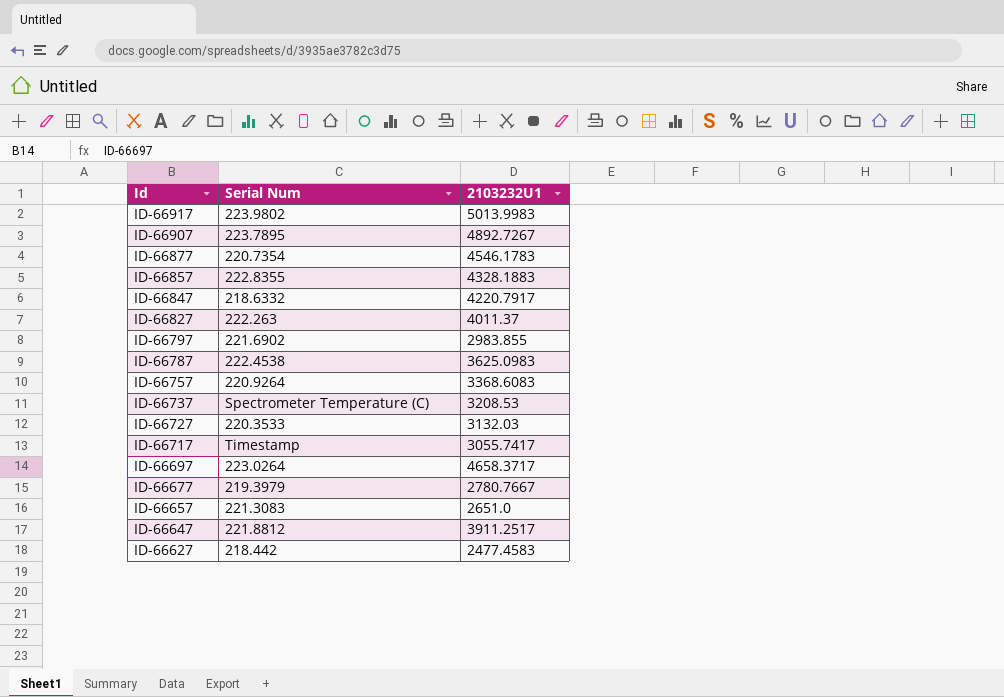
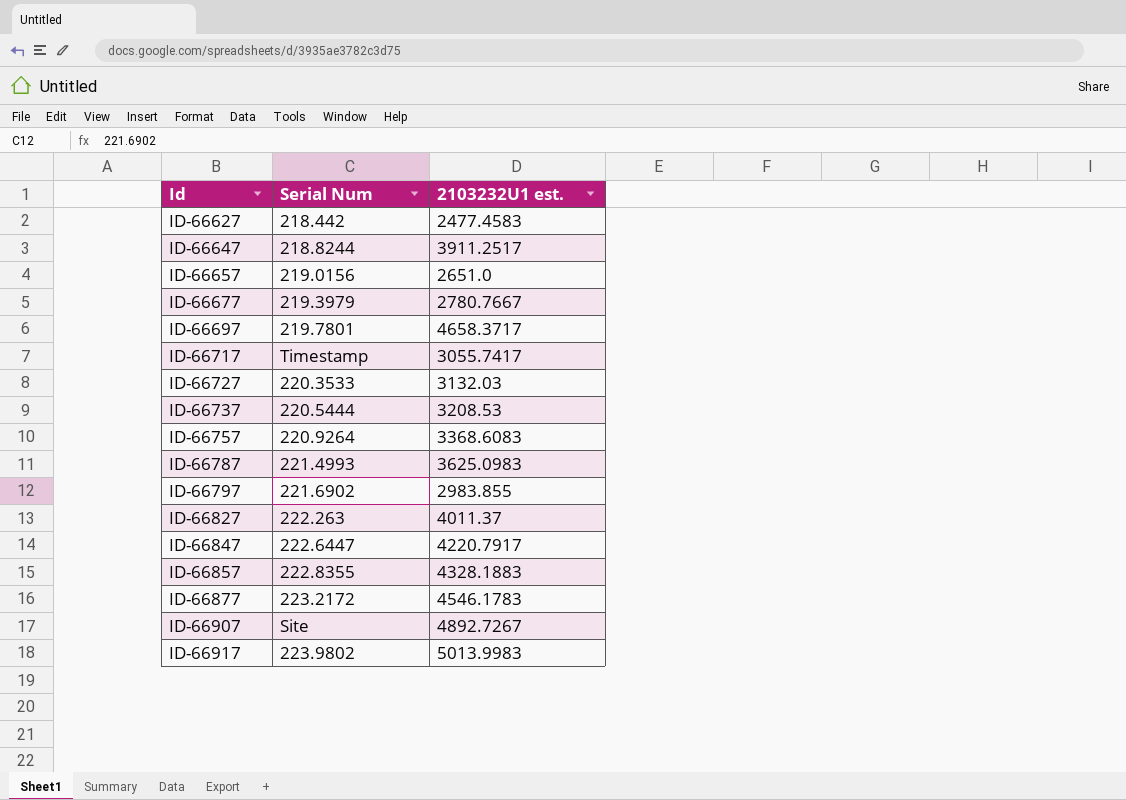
row order: Id descending -> Id ascending
column name: 2103232U1 -> 2103232U1 est.
ID-66647 | Serial Num: 221.8812 -> 218.8244
ID-66657 | Serial Num: 221.3083 -> 219.0156
ID-66697 | Serial Num: 223.0264 -> 219.7801
ID-66737 | Serial Num: Spectrometer Temperature (C) -> 220.5444
ID-66787 | Serial Num: 222.4538 -> 221.4993
ID-66847 | Serial Num: 218.6332 -> 222.6447
ID-66877 | Serial Num: 220.7354 -> 223.2172
ID-66907 | Serial Num: 223.7895 -> Site

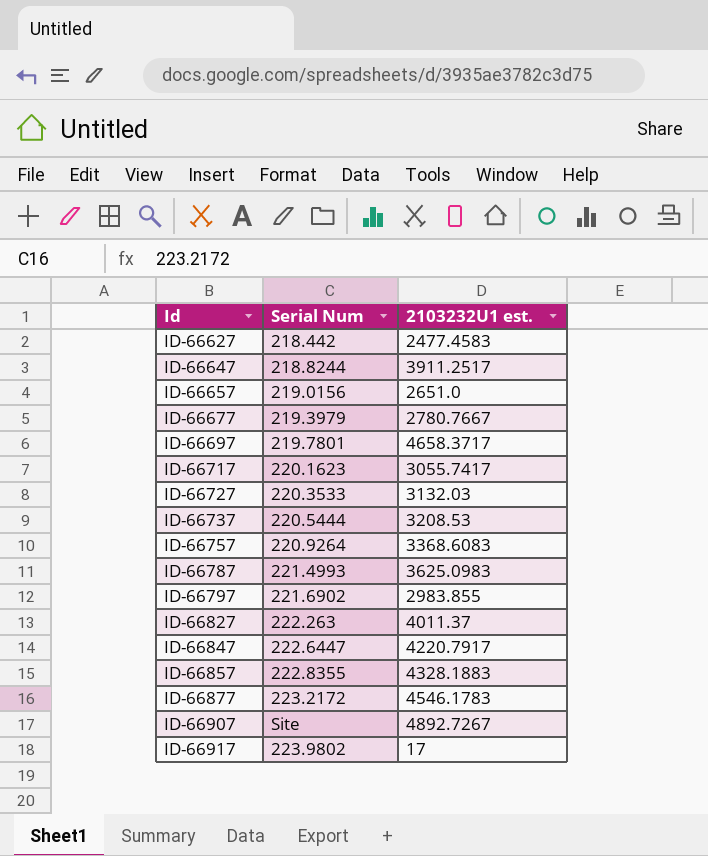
ID-66717 | Serial Num: Timestamp -> 220.1623
ID-66917 | 2103232U1 est.: 5013.9983 -> 17

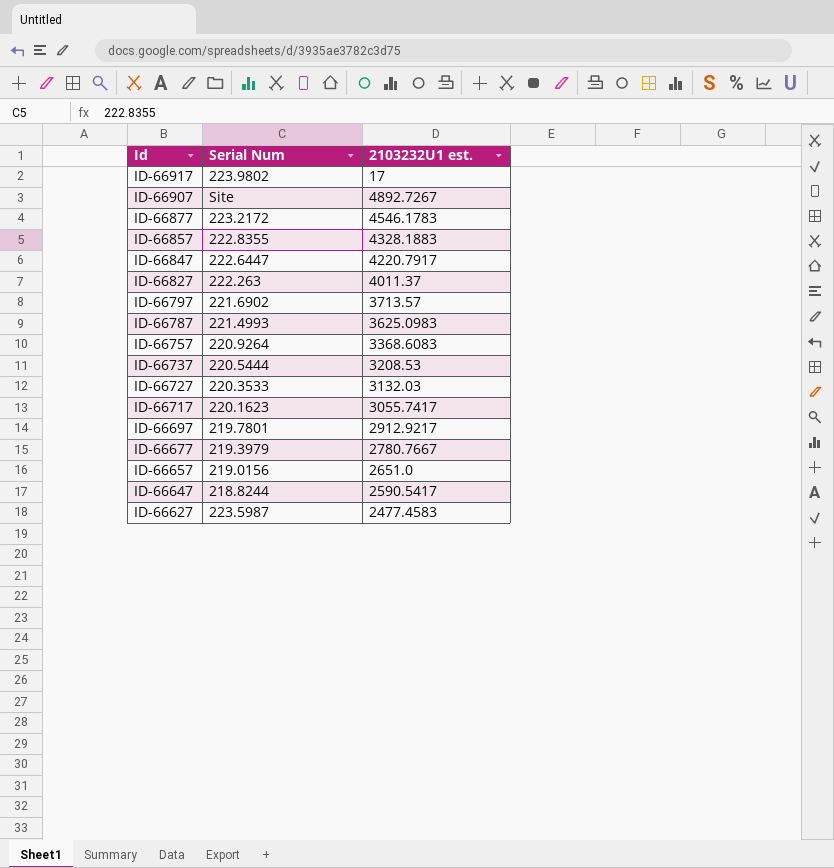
row order: Id ascending -> Id descending
ID-66797 | 2103232U1 est.: 2983.855 -> 3713.57
ID-66697 | 2103232U1 est.: 4658.3717 -> 2912.9217
ID-66647 | 2103232U1 est.: 3911.2517 -> 2590.5417
ID-66627 | Serial Num: 218.442 -> 223.5987

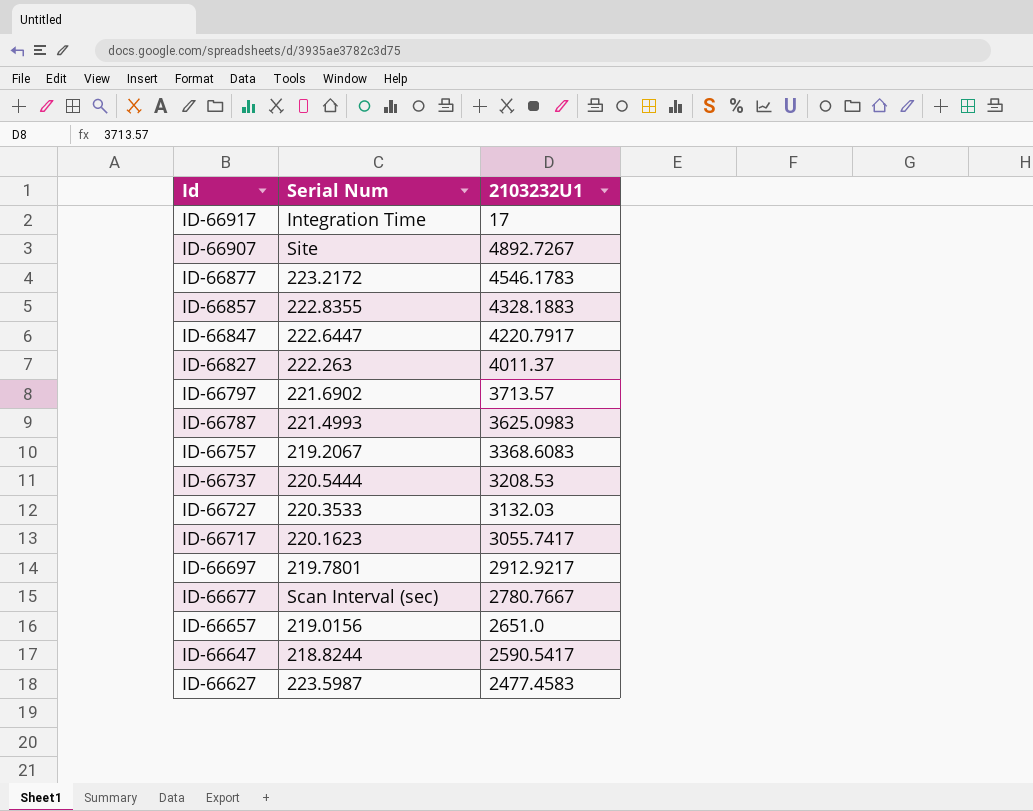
column name: 2103232U1 est. -> 2103232U1
ID-66917 | Serial Num: 223.9802 -> Integration Time
ID-66757 | Serial Num: 220.9264 -> 219.2067
ID-66677 | Serial Num: 219.3979 -> Scan Interval (sec)

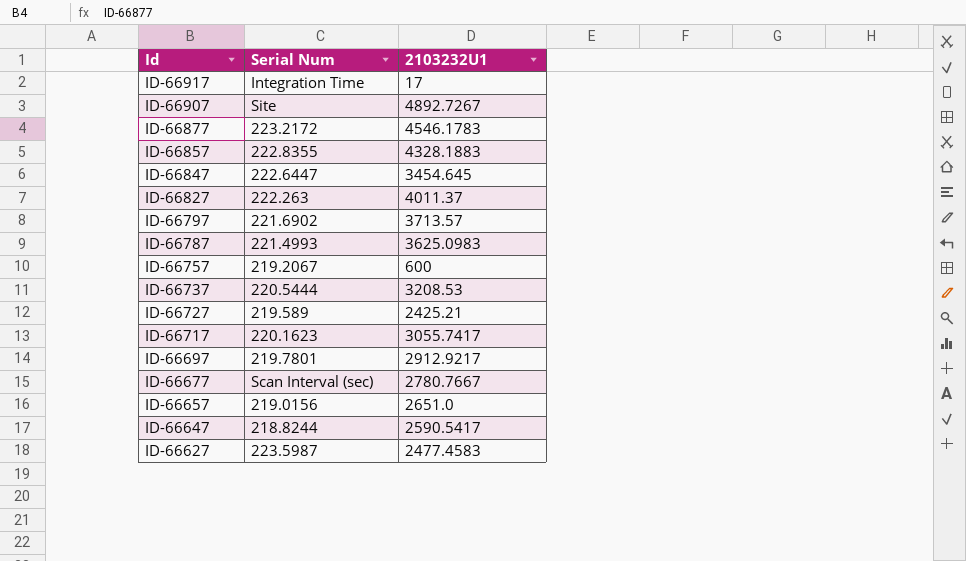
ID-66847 | 2103232U1: 4220.7917 -> 3454.645
ID-66757 | 2103232U1: 3368.6083 -> 600
ID-66727 | Serial Num: 220.3533 -> 219.589
ID-66727 | 2103232U1: 3132.03 -> 2425.21

